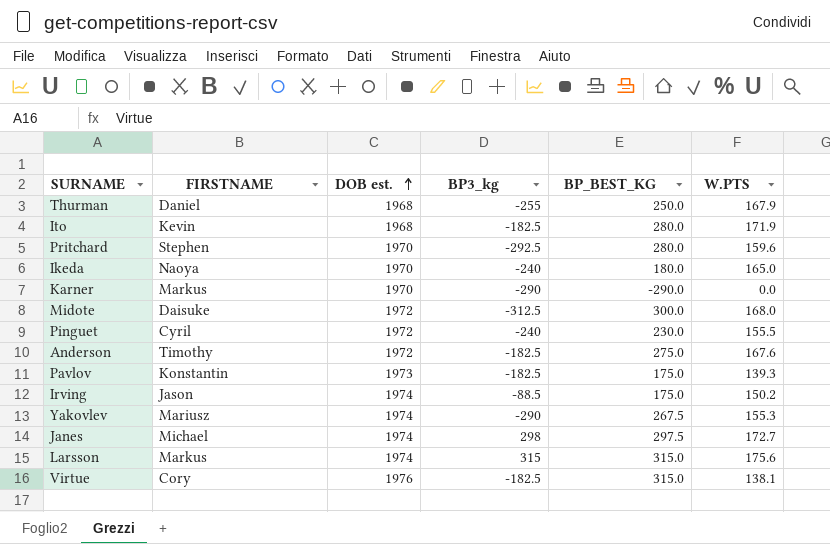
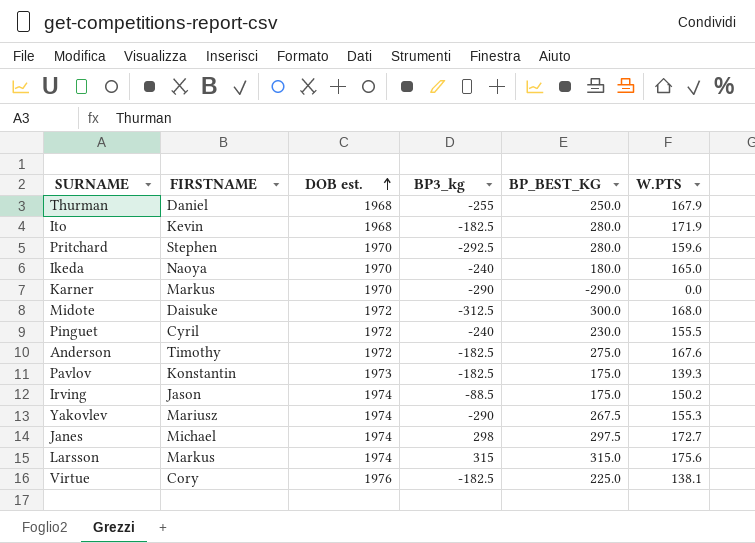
Virtue | BP_BEST_KG: 315.0 -> 225.0

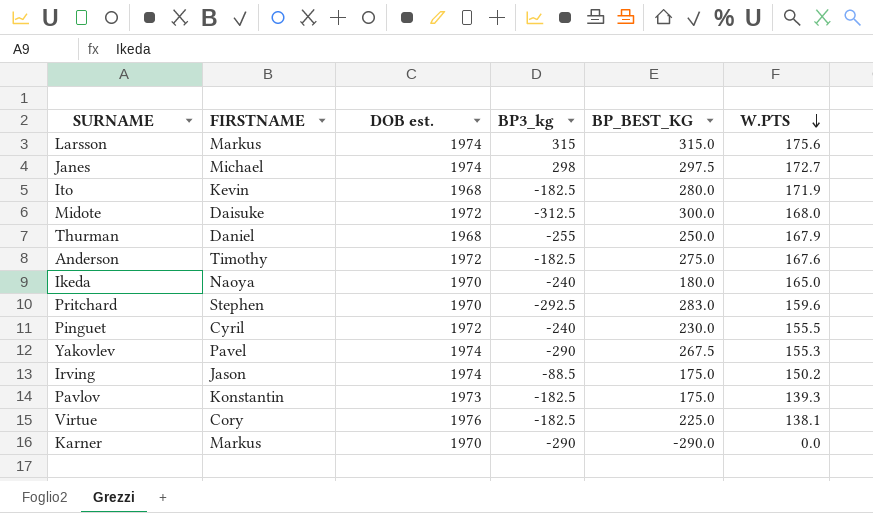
row order: DOB est. ascending -> W.PTS descending
Pritchard | BP_BEST_KG: 280.0 -> 283.0
Yakovlev | FIRSTNAME: Mariusz -> Pavel

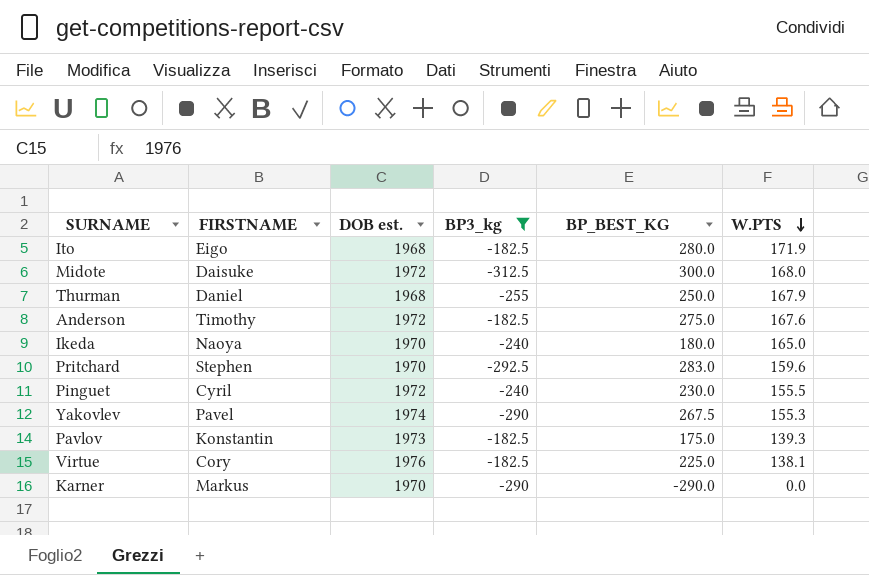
filter: none -> BP3_kg <= -182.5
Ito | FIRSTNAME: Kevin -> Eigo

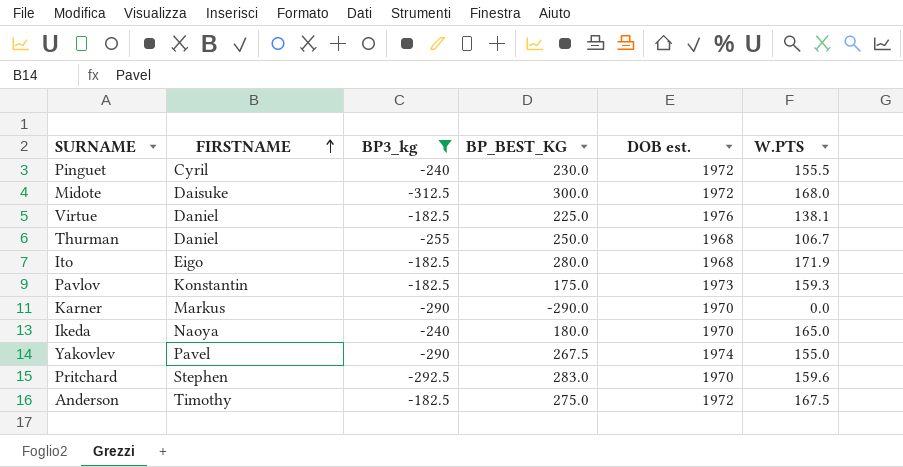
row order: W.PTS descending -> FIRSTNAME ascending
column DOB est. | position: 3 -> 5
Virtue | FIRSTNAME: Cory -> Daniel
Thurman | W.PTS: 167.9 -> 106.7
Pavlov | W.PTS: 139.3 -> 159.3
Yakovlev | W.PTS: 155.3 -> 155.0
Anderson | W.PTS: 167.6 -> 167.5

